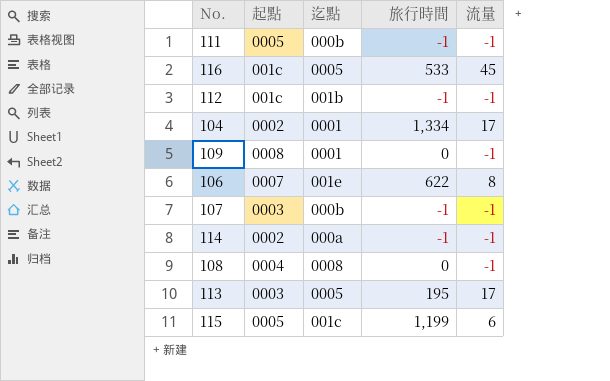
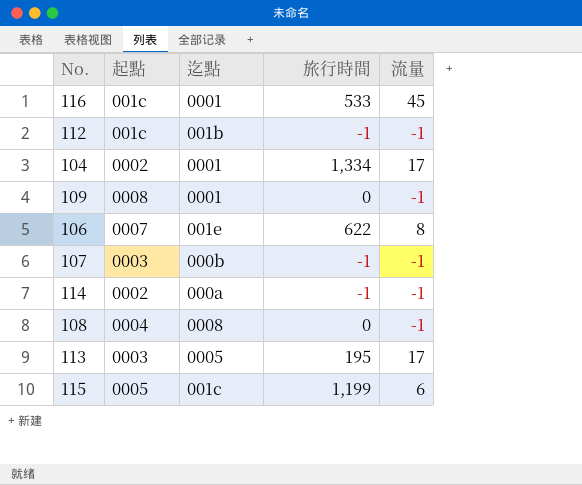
row 111: 0005 | 000b | -1 | -1 -> none
116 | 迄點: 0005 -> 0001

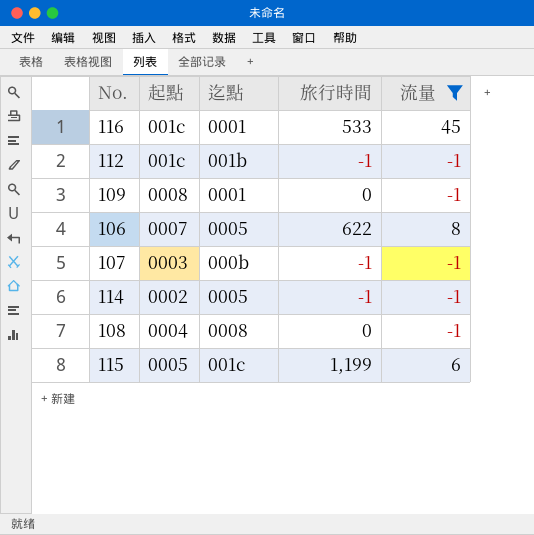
filter: none -> 流量 != 17
106 | 迄點: 001e -> 0005
114 | 迄點: 000a -> 0005

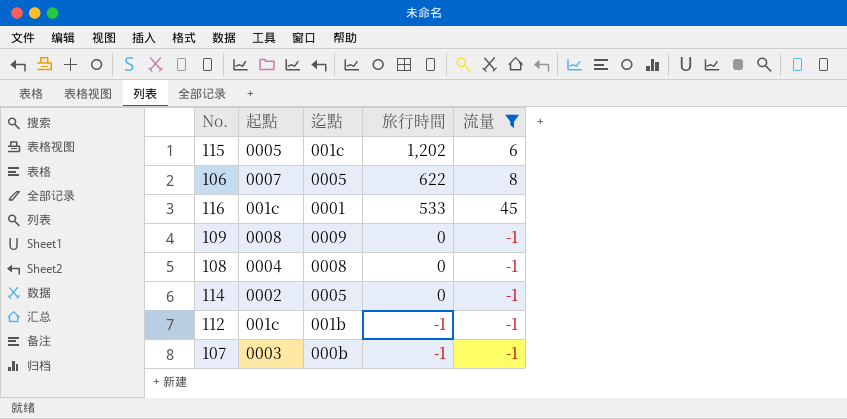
row order: none -> 旅行時間 descending
115 | 旅行時間: 1,199 -> 1,202
109 | 迄點: 0001 -> 0009
114 | 旅行時間: -1 -> 0

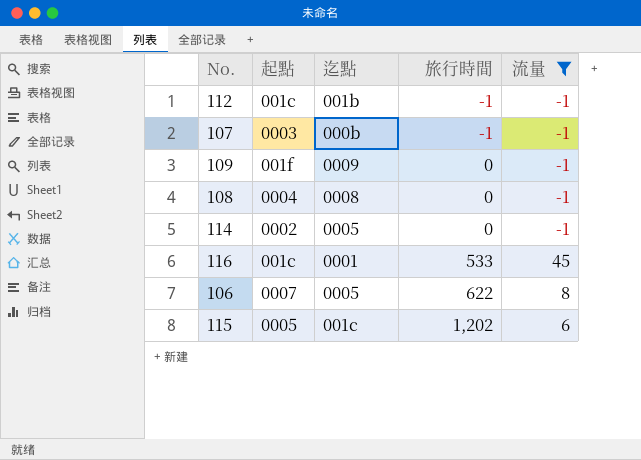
row order: 旅行時間 descending -> 旅行時間 ascending
109 | 起點: 0008 -> 001f

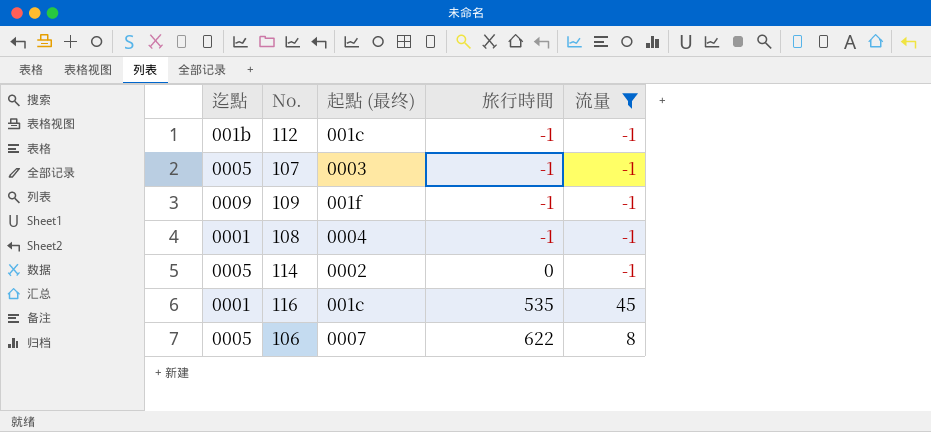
column 迄點 | position: 3 -> 1
column name: 起點 -> 起點 (最终)
row 115: 0005 | 001c | 1,202 | 6 -> none
107 | 迄點: 000b -> 0005
109 | 旅行時間: 0 -> -1
108 | 迄點: 0008 -> 0001
108 | 旅行時間: 0 -> -1
116 | 旅行時間: 533 -> 535

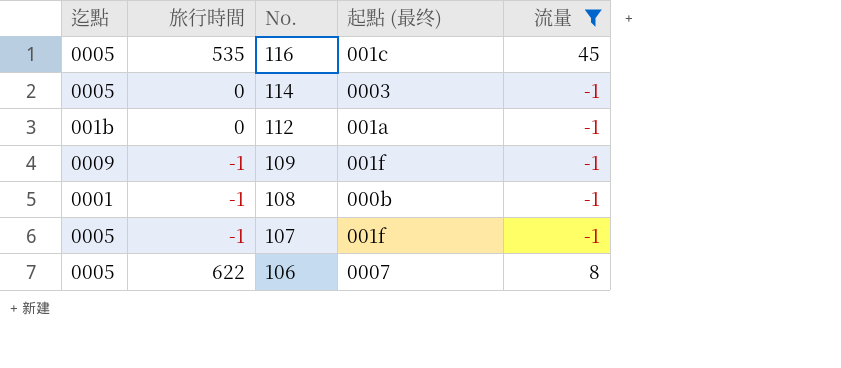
row order: 旅行時間 ascending -> No. descending
column 旅行時間 | position: 4 -> 2
116 | 迄點: 0001 -> 0005
114 | 起點 (最终): 0002 -> 0003
112 | 旅行時間: -1 -> 0
112 | 起點 (最终): 001c -> 001a
108 | 起點 (最终): 0004 -> 000b
107 | 起點 (最终): 0003 -> 001f

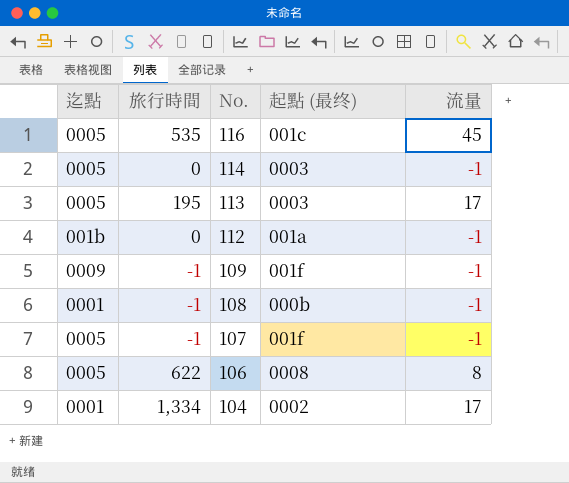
filter: 流量 != 17 -> none
106 | 起點 (最终): 0007 -> 0008

